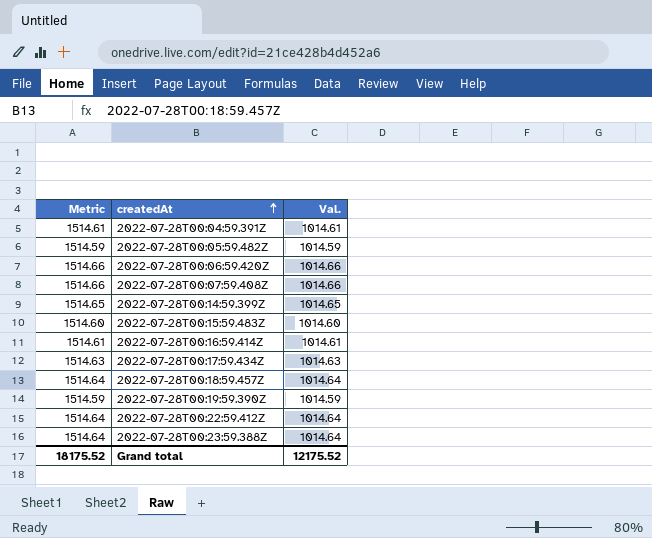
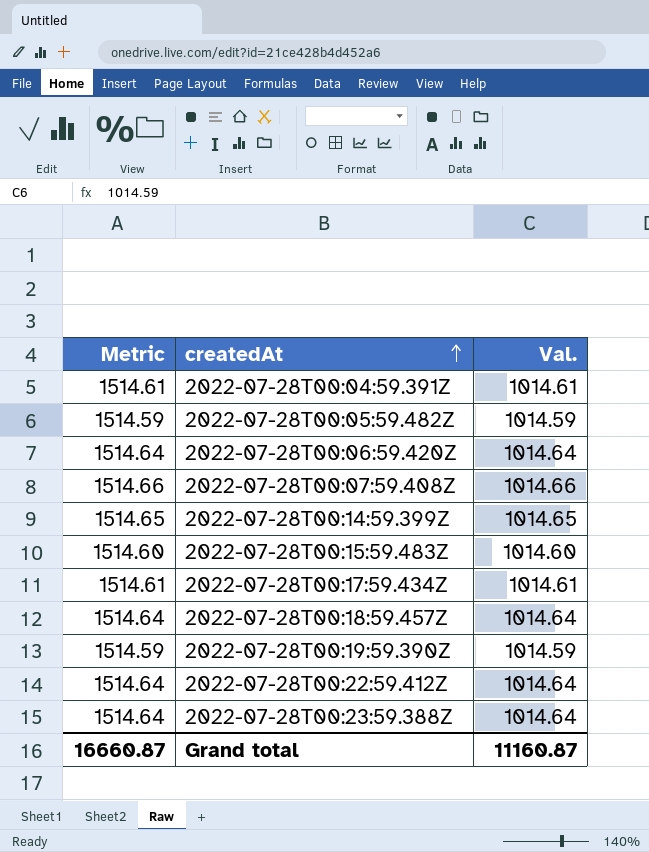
row 2022-07-28T00:16:59.414Z: 1514.61 | 1014.61 -> none
2022-07-28T00:06:59.420Z | Metric: 1514.66 -> 1514.64
2022-07-28T00:06:59.420Z | Val.: 1014.66 -> 1014.64
2022-07-28T00:17:59.434Z | Metric: 1514.63 -> 1514.61
2022-07-28T00:17:59.434Z | Val.: 1014.63 -> 1014.61
Grand total | Metric: 18175.52 -> 16660.87
Grand total | Val.: 12175.52 -> 11160.87

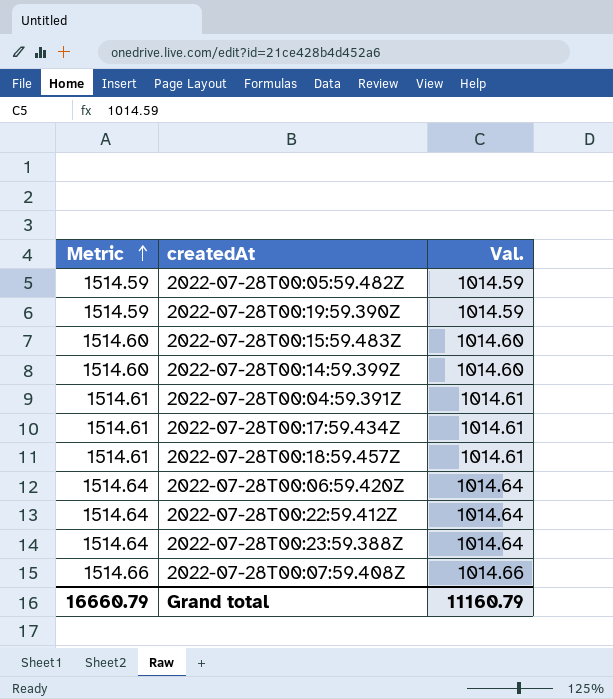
row order: createdAt ascending -> Metric ascending
2022-07-28T00:14:59.399Z | Metric: 1514.65 -> 1514.60
2022-07-28T00:14:59.399Z | Val.: 1014.65 -> 1014.60
2022-07-28T00:18:59.457Z | Metric: 1514.64 -> 1514.61
2022-07-28T00:18:59.457Z | Val.: 1014.64 -> 1014.61
Grand total | Metric: 16660.87 -> 16660.79
Grand total | Val.: 11160.87 -> 11160.79

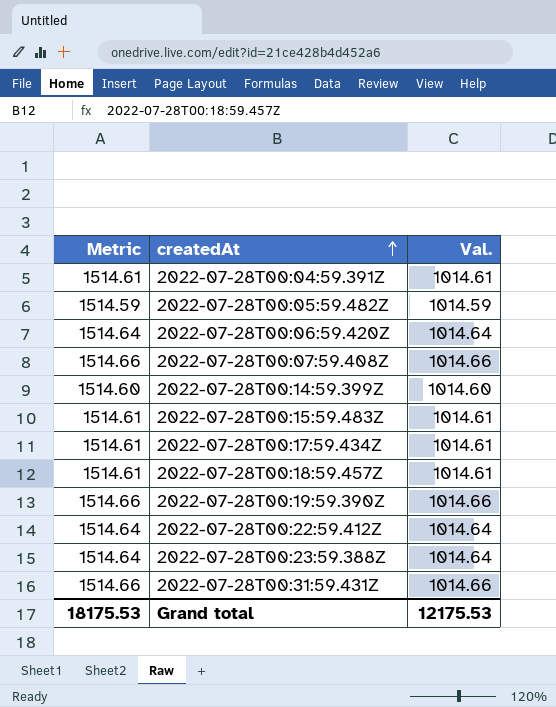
row order: Metric ascending -> createdAt ascending
2022-07-28T00:15:59.483Z | Metric: 1514.60 -> 1514.61
2022-07-28T00:15:59.483Z | Val.: 1014.60 -> 1014.61
2022-07-28T00:19:59.390Z | Metric: 1514.59 -> 1514.66
2022-07-28T00:19:59.390Z | Val.: 1014.59 -> 1014.66
row 2022-07-28T00:31:59.431Z: none -> 1514.66 | 1014.66
Grand total | Metric: 16660.79 -> 18175.53
Grand total | Val.: 11160.79 -> 12175.53

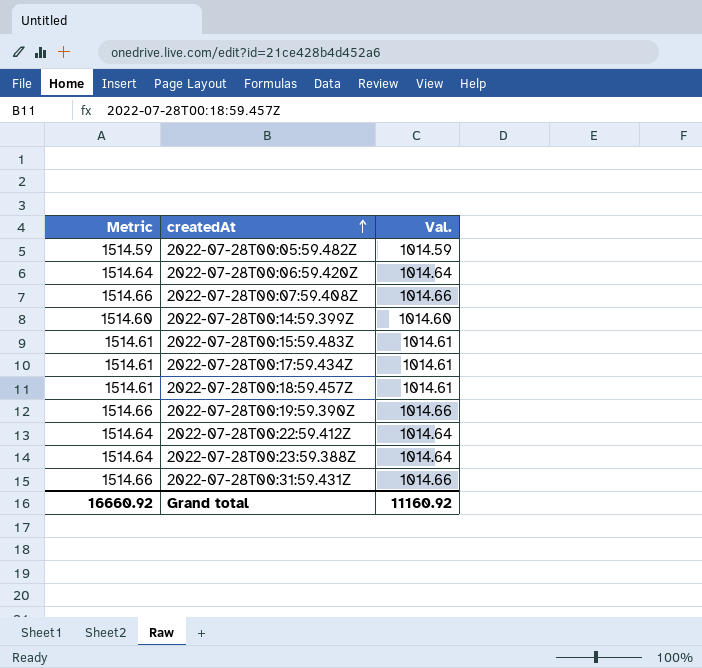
row 2022-07-28T00:04:59.391Z: 1514.61 | 1014.61 -> none
Grand total | Metric: 18175.53 -> 16660.92
Grand total | Val.: 12175.53 -> 11160.92

